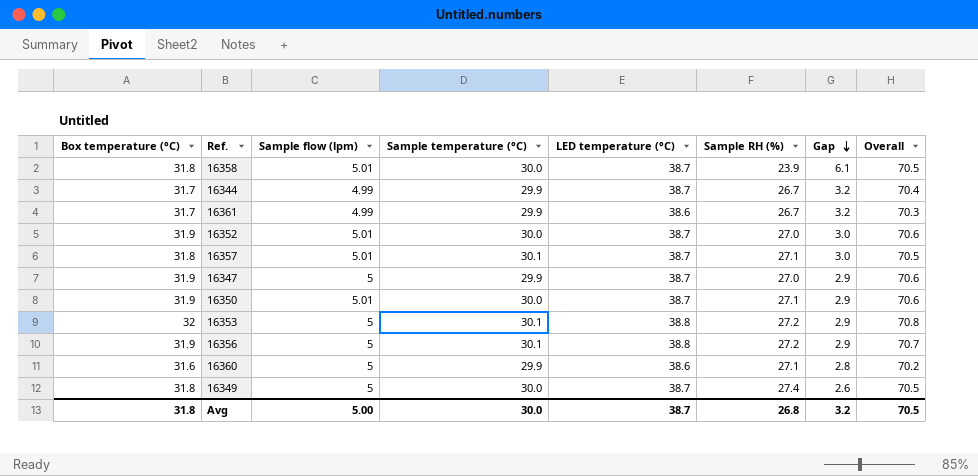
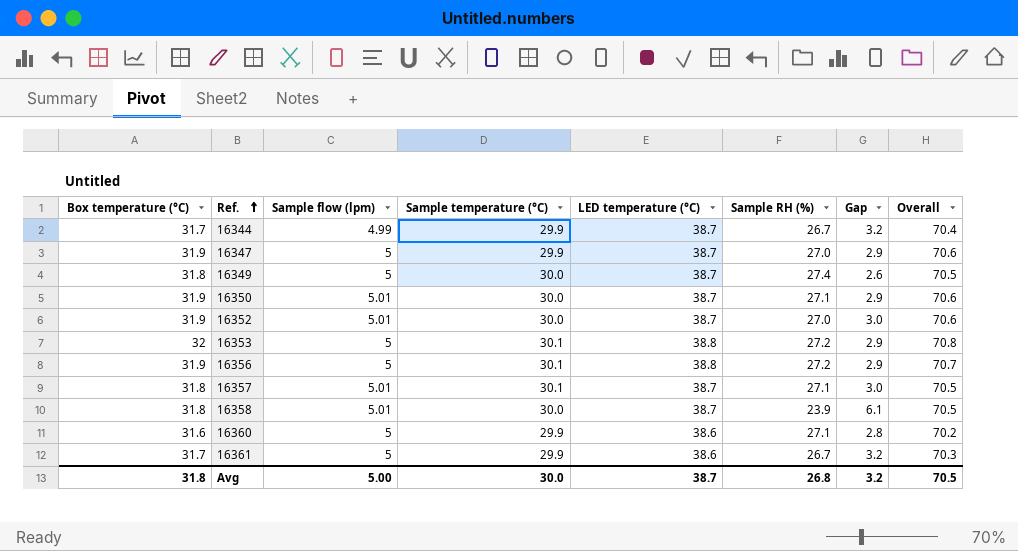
row order: Gap descending -> Ref. ascending
16361 | Sample flow (lpm): 4.99 -> 5

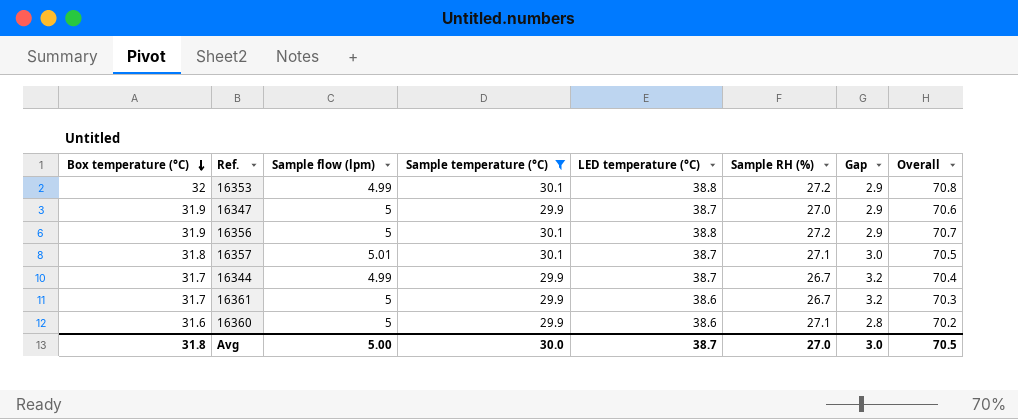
filter: none -> Sample temperature (°C) != 30.0
row order: Ref. ascending -> Box temperature (°C) descending
16353 | Sample flow (lpm): 5 -> 4.99
Avg | Sample RH (%): 26.8 -> 27.0
Avg | Gap: 3.2 -> 3.0

